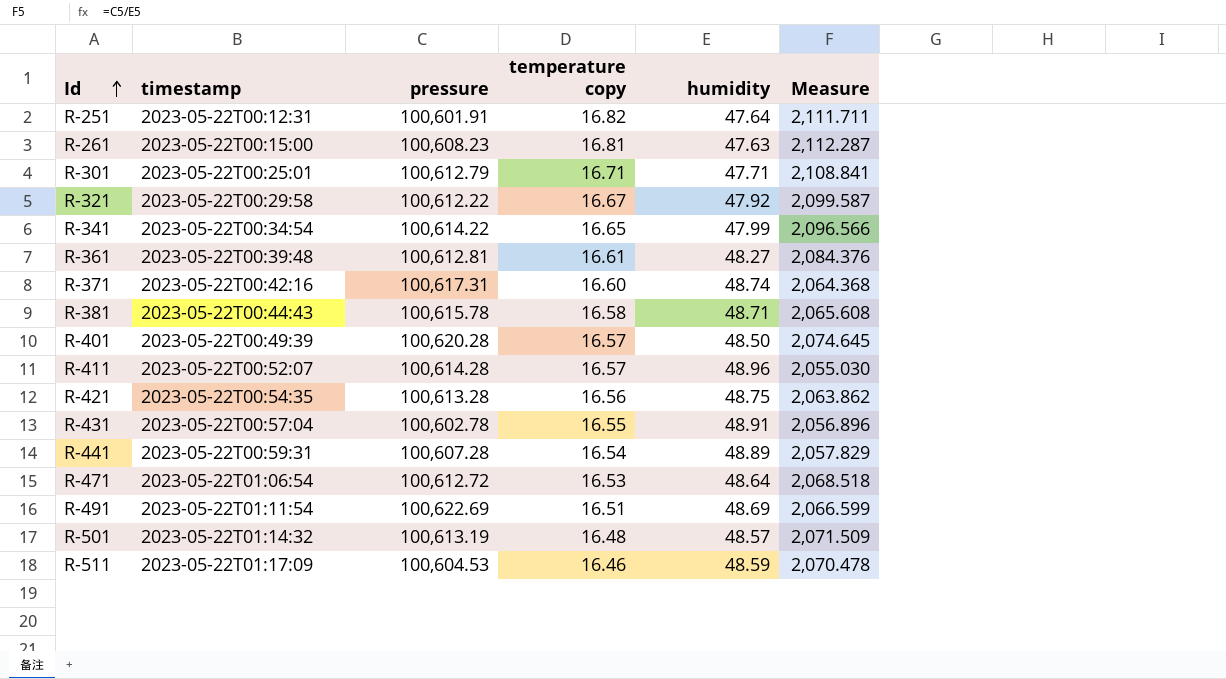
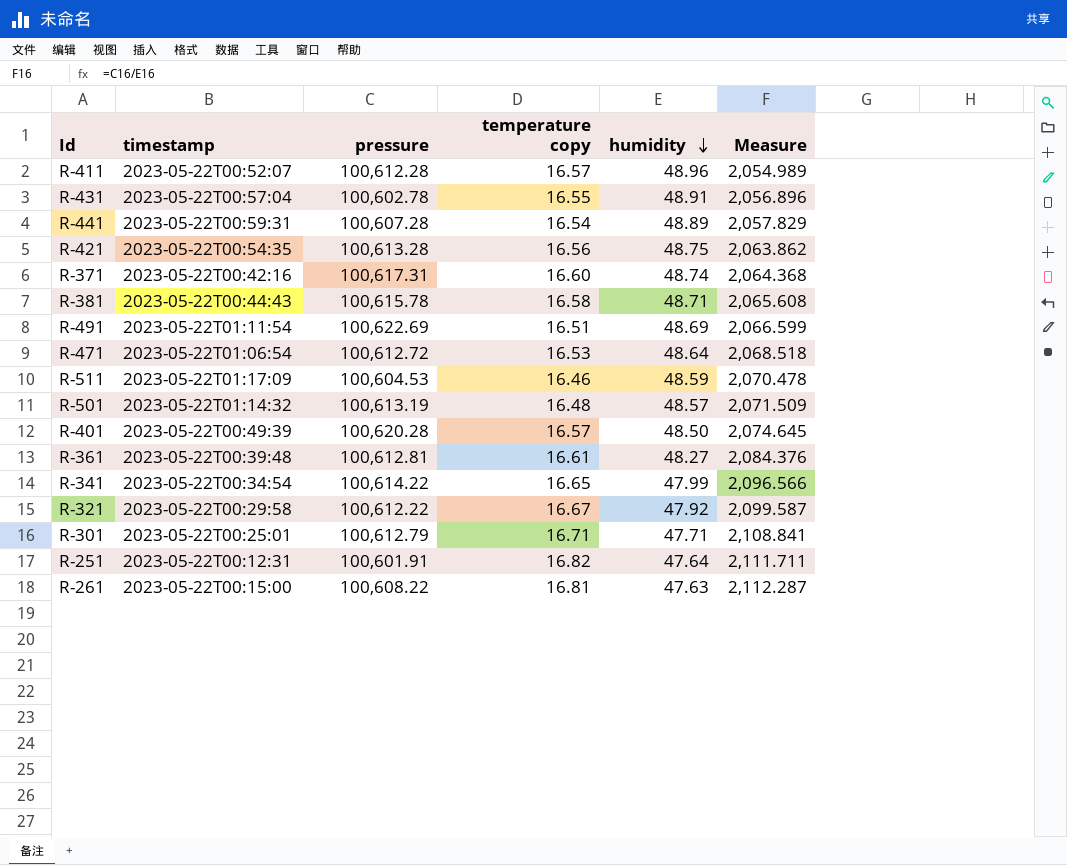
row order: Id ascending -> humidity descending
R-411 | pressure: 100,614.28 -> 100,612.28
R-411 | Measure: 2,055.030 -> 2,054.989
R-261 | pressure: 100,608.23 -> 100,608.22

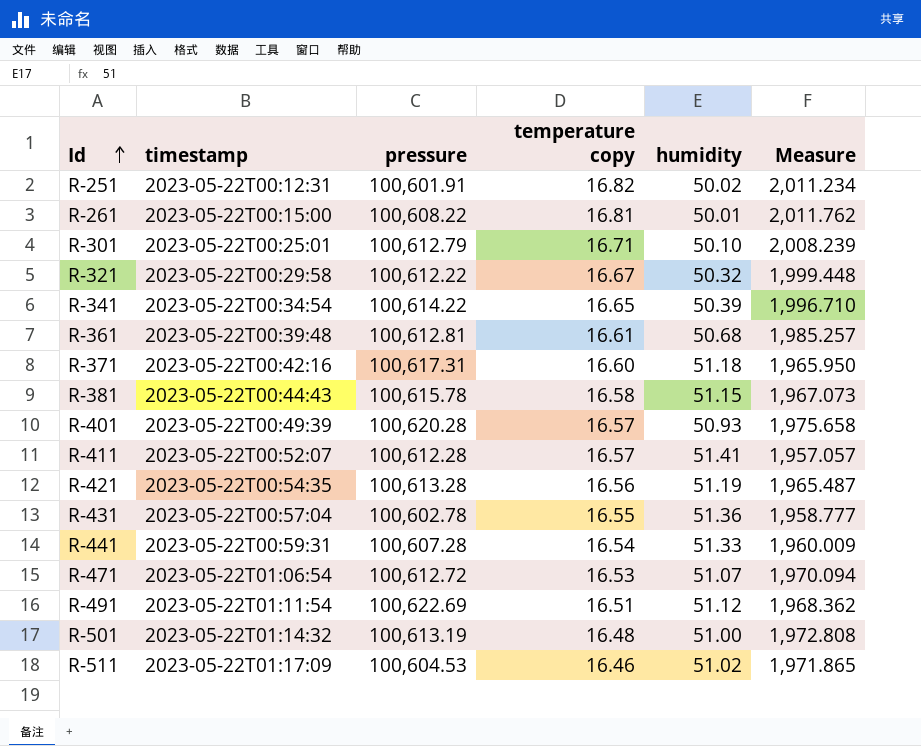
row order: humidity descending -> Id ascending
R-251 | humidity: 47.64 -> 50.02
R-251 | Measure: 2,111.711 -> 2,011.234
R-261 | humidity: 47.63 -> 50.01
R-261 | Measure: 2,112.287 -> 2,011.762
R-301 | humidity: 47.71 -> 50.10
R-301 | Measure: 2,108.841 -> 2,008.239
R-321 | humidity: 47.92 -> 50.32
R-321 | Measure: 2,099.587 -> 1,999.448
R-341 | humidity: 47.99 -> 50.39
R-341 | Measure: 2,096.566 -> 1,996.710
R-361 | humidity: 48.27 -> 50.68
R-361 | Measure: 2,084.376 -> 1,985.257
R-371 | humidity: 48.74 -> 51.18
R-371 | Measure: 2,064.368 -> 1,965.950
R-381 | humidity: 48.71 -> 51.15
R-381 | Measure: 2,065.608 -> 1,967.073
R-401 | humidity: 48.50 -> 50.93
R-401 | Measure: 2,074.645 -> 1,975.658
R-411 | humidity: 48.96 -> 51.41
R-411 | Measure: 2,054.989 -> 1,957.057
R-421 | humidity: 48.75 -> 51.19
R-421 | Measure: 2,063.862 -> 1,965.487
R-431 | humidity: 48.91 -> 51.36
R-431 | Measure: 2,056.896 -> 1,958.777
R-441 | humidity: 48.89 -> 51.33
R-441 | Measure: 2,057.829 -> 1,960.009
R-471 | humidity: 48.64 -> 51.07
R-471 | Measure: 2,068.518 -> 1,970.094
R-491 | humidity: 48.69 -> 51.12
R-491 | Measure: 2,066.599 -> 1,968.362
R-501 | humidity: 48.57 -> 51.00
R-501 | Measure: 2,071.509 -> 1,972.808
R-511 | humidity: 48.59 -> 51.02
R-511 | Measure: 2,070.478 -> 1,971.865

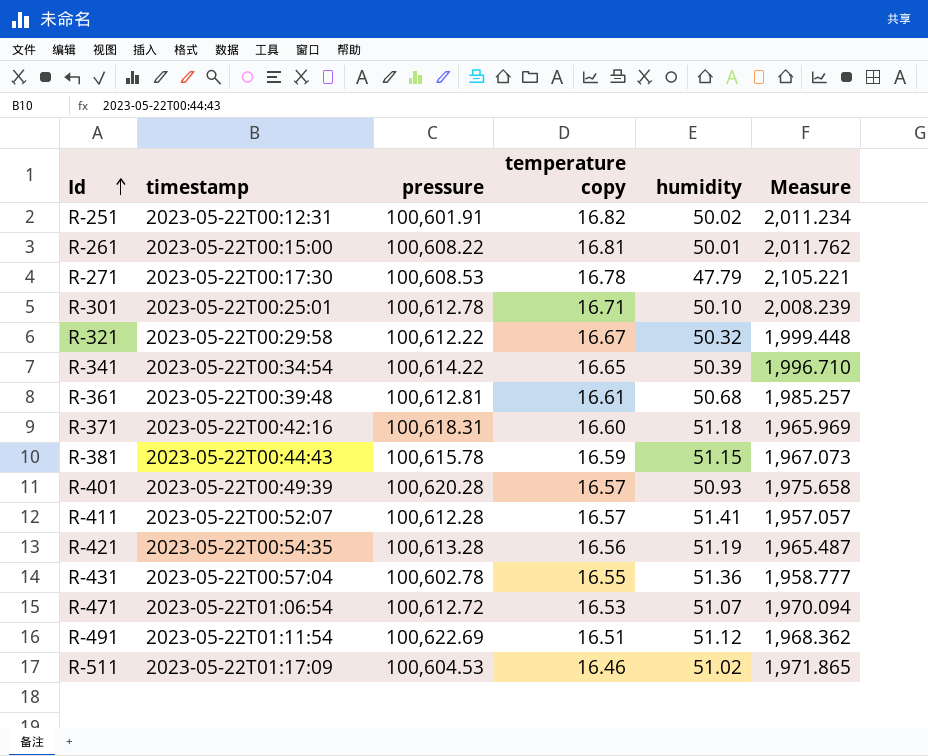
row R-441: 2023-05-22T00:59:31 | 100,607.28 | 16.54 | 51.33 | 1,960.009 -> none
row R-501: 2023-05-22T01:14:32 | 100,613.19 | 16.48 | 51.00 | 1,972.808 -> none
row R-271: none -> 2023-05-22T00:17:30 | 100,608.53 | 16.78 | 47.79 | 2,105.221
R-301 | pressure: 100,612.79 -> 100,612.78
R-371 | pressure: 100,617.31 -> 100,618.31
R-371 | Measure: 1,965.950 -> 1,965.969
R-381 | temperature copy: 16.58 -> 16.59

